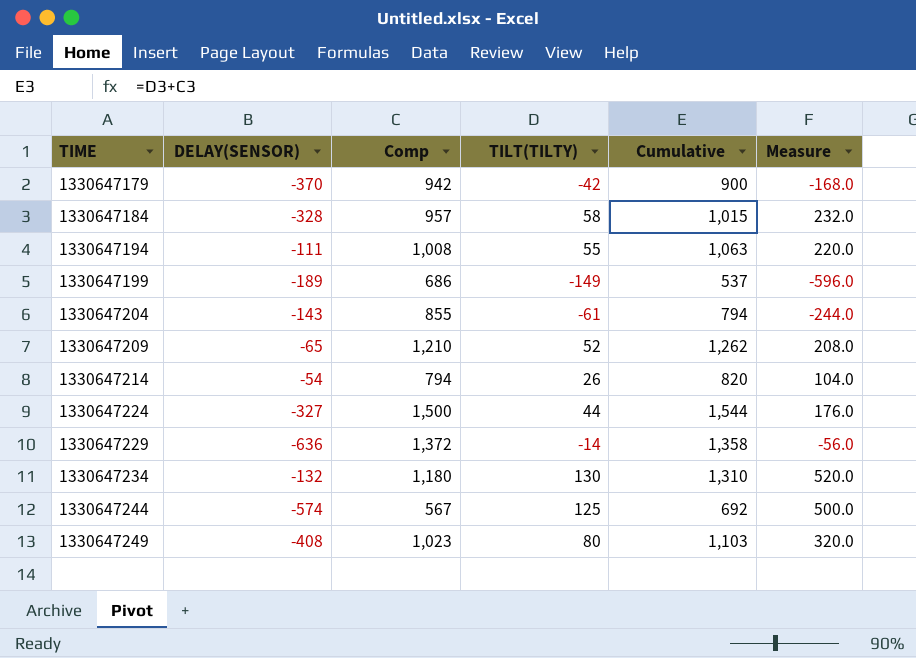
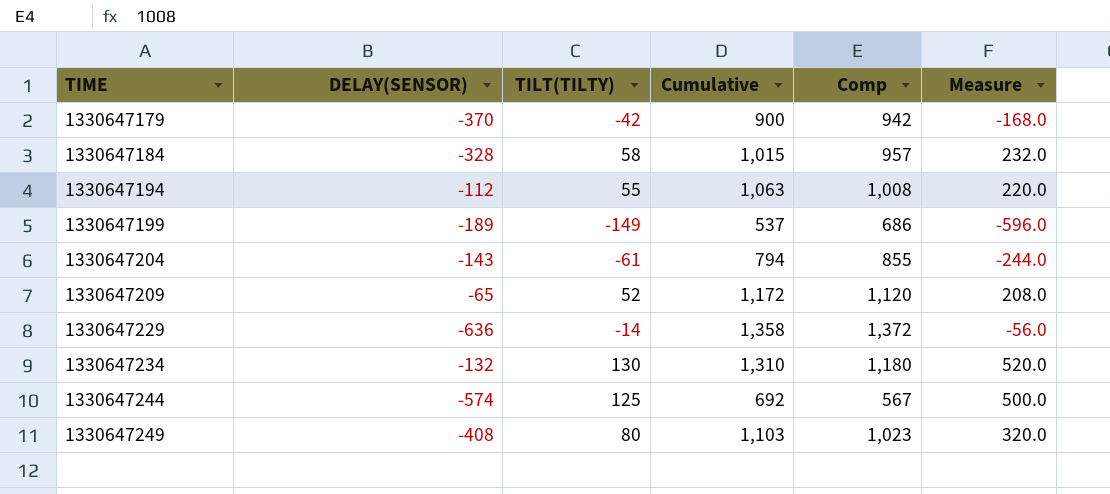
column Comp | position: 3 -> 5
row 1330647214: -54 | 794 | 26 | 820 | 104.0 -> none
row 1330647224: -327 | 1,500 | 44 | 1,544 | 176.0 -> none
1330647194 | DELAY(SENSOR): -111 -> -112
1330647209 | Cumulative: 1,262 -> 1,172
1330647209 | Comp: 1,210 -> 1,120

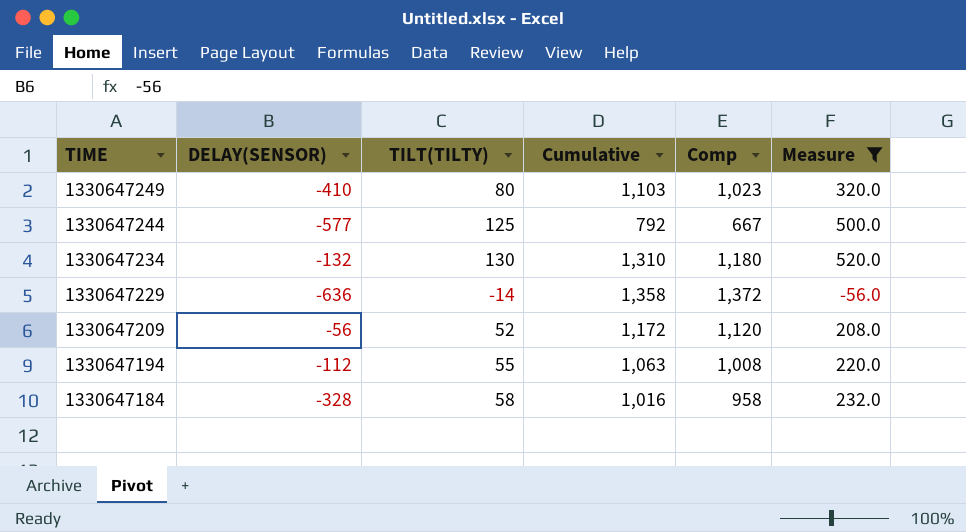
filter: none -> Measure >= -56.0
row order: TIME ascending -> TIME descending
1330647249 | DELAY(SENSOR): -408 -> -410
1330647244 | DELAY(SENSOR): -574 -> -577
1330647244 | Cumulative: 692 -> 792
1330647244 | Comp: 567 -> 667
1330647209 | DELAY(SENSOR): -65 -> -56
1330647184 | Cumulative: 1,015 -> 1,016
1330647184 | Comp: 957 -> 958

